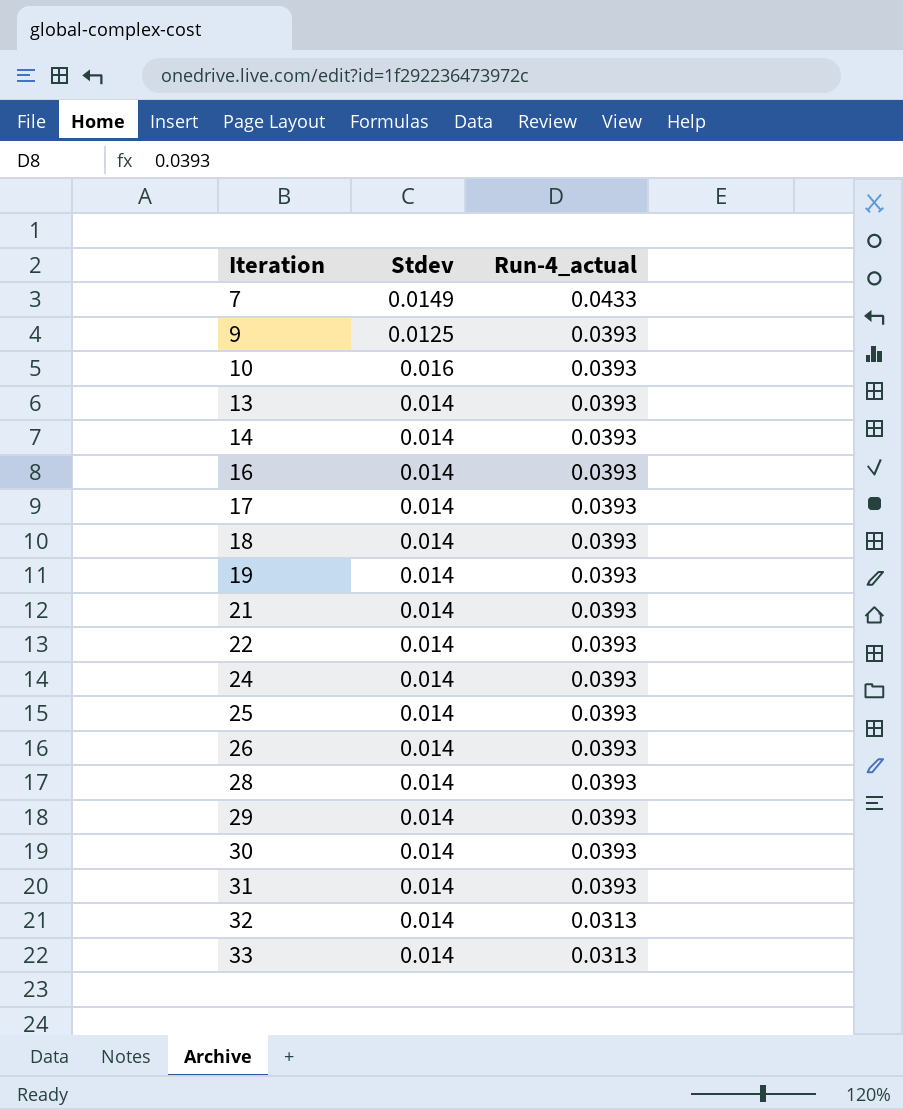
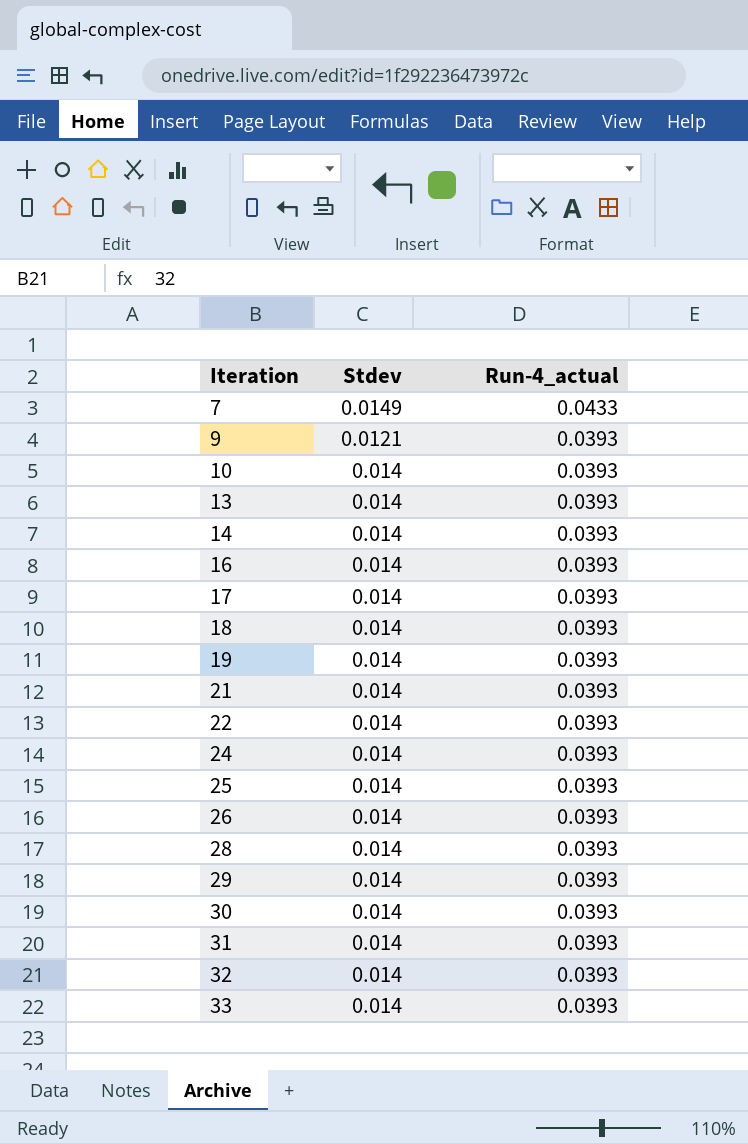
9 | Stdev: 0.0125 -> 0.0121
10 | Stdev: 0.016 -> 0.014
32 | Run-4_actual: 0.0313 -> 0.0393
33 | Run-4_actual: 0.0313 -> 0.0393

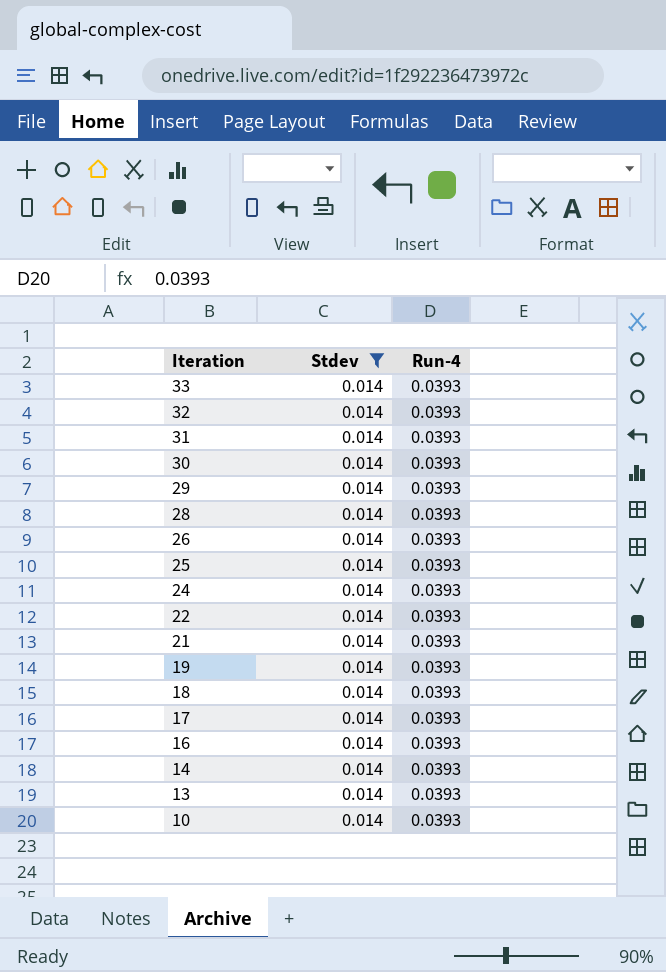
filter: none -> Stdev = 0.014
row order: Iteration ascending -> Iteration descending
column name: Run-4_actual -> Run-4

